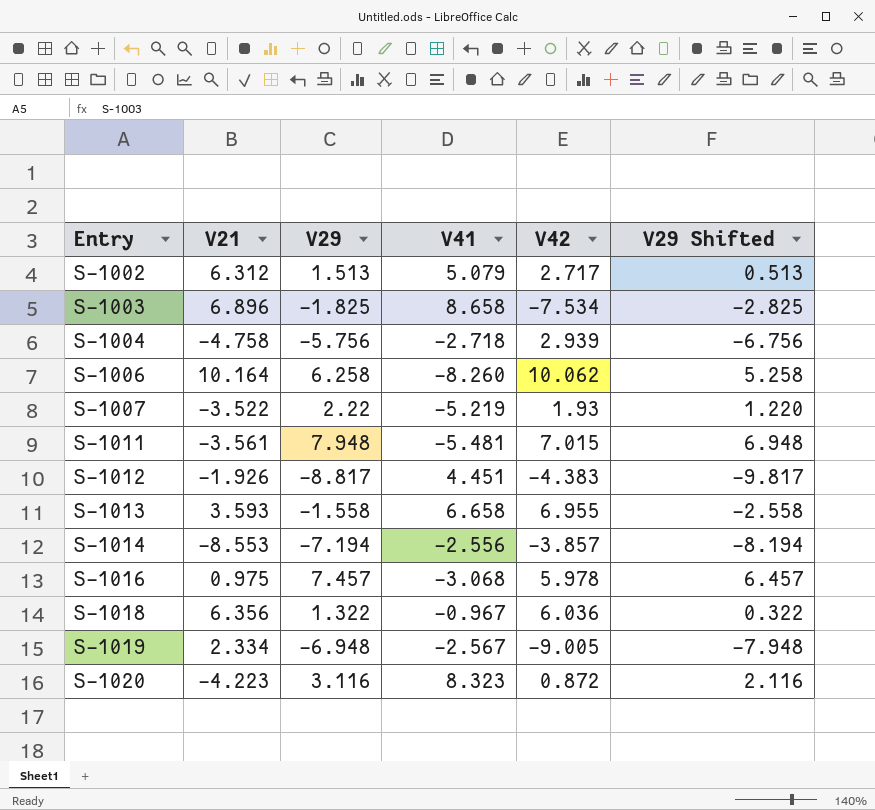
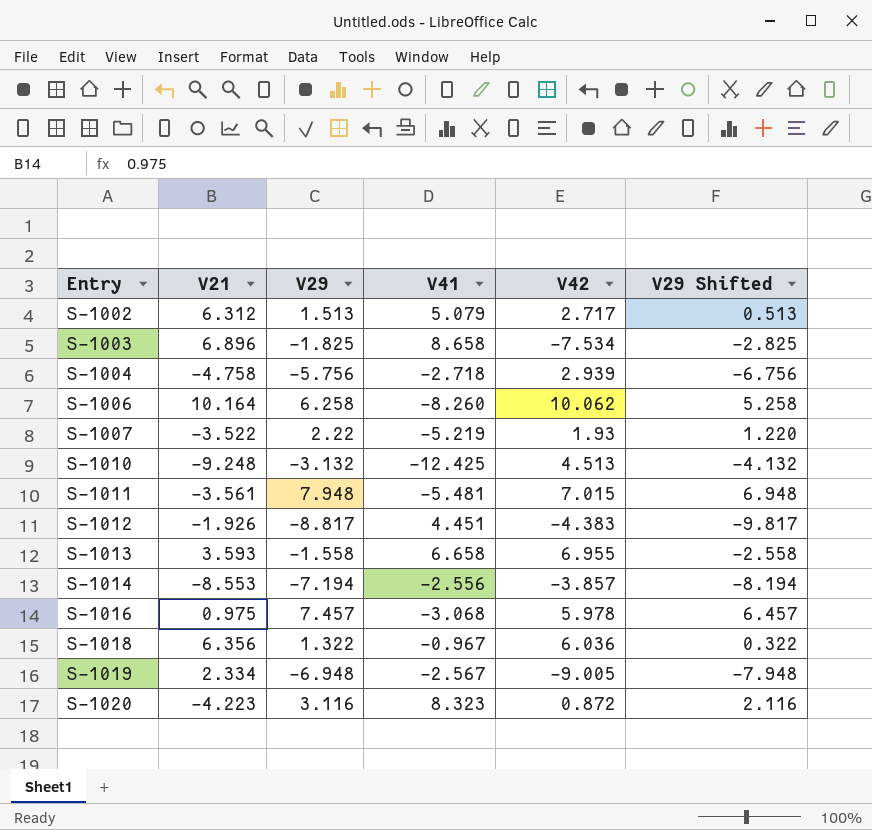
row S-1010: none -> -9.248 | -3.132 | -12.425 | 4.513 | -4.132

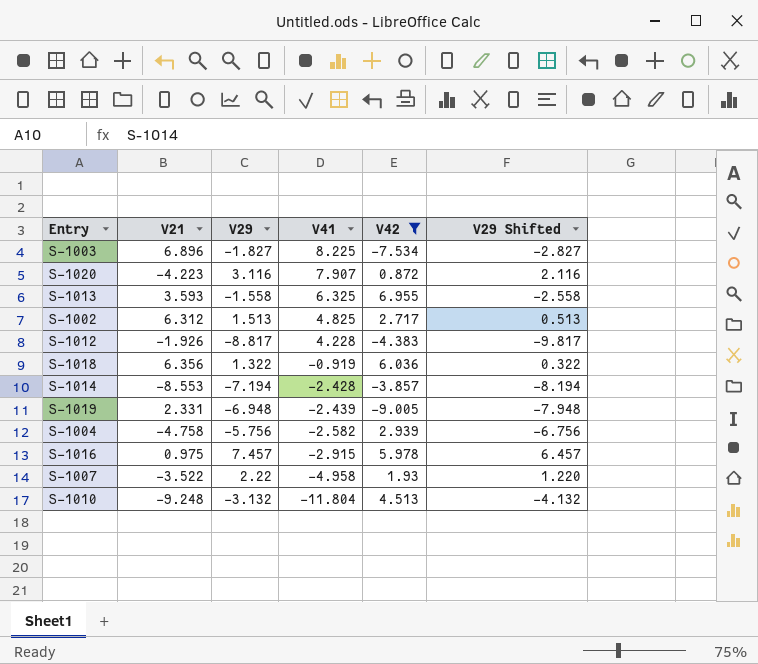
filter: none -> V42 <= 6.955
row order: Entry ascending -> V41 descending
S-1003 | V29: -1.825 -> -1.827
S-1003 | V41: 8.658 -> 8.225
S-1003 | V29 Shifted: -2.825 -> -2.827
S-1020 | V41: 8.323 -> 7.907
S-1013 | V41: 6.658 -> 6.325
S-1002 | V41: 5.079 -> 4.825
S-1012 | V41: 4.451 -> 4.228
S-1018 | V41: -0.967 -> -0.919
S-1014 | V41: -2.556 -> -2.428
S-1019 | V21: 2.334 -> 2.331
S-1019 | V41: -2.567 -> -2.439
S-1004 | V41: -2.718 -> -2.582
S-1016 | V41: -3.068 -> -2.915
S-1007 | V41: -5.219 -> -4.958
S-1010 | V41: -12.425 -> -11.804

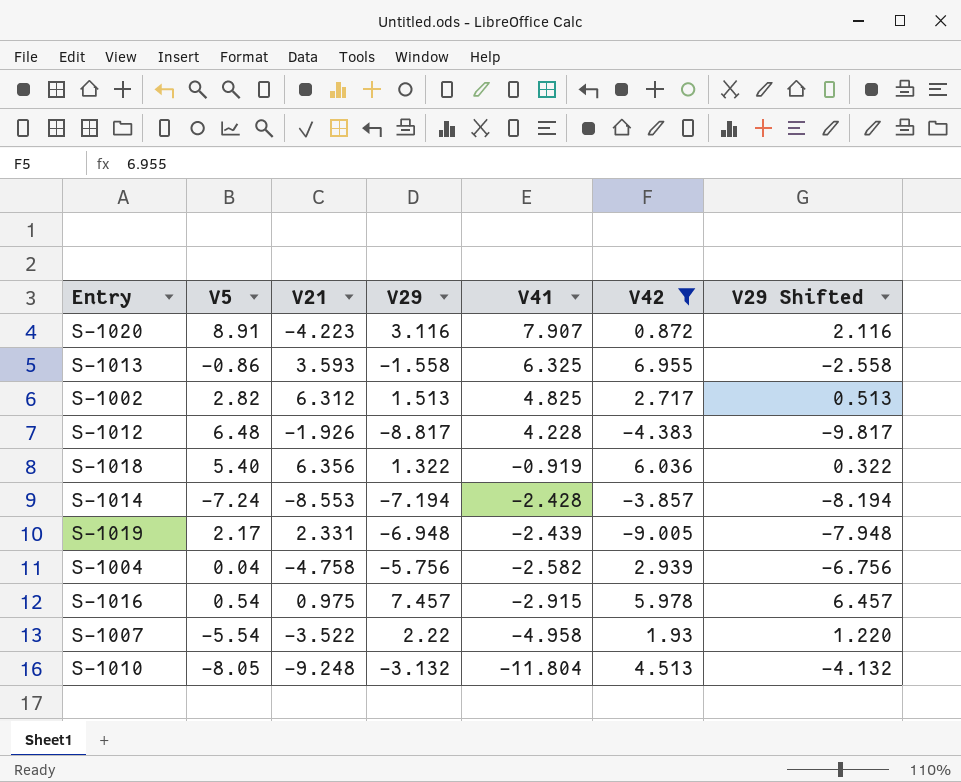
column V5 | position: none -> 2
row S-1003: 6.896 | -1.827 | 8.225 | -7.534 | -2.827 -> none

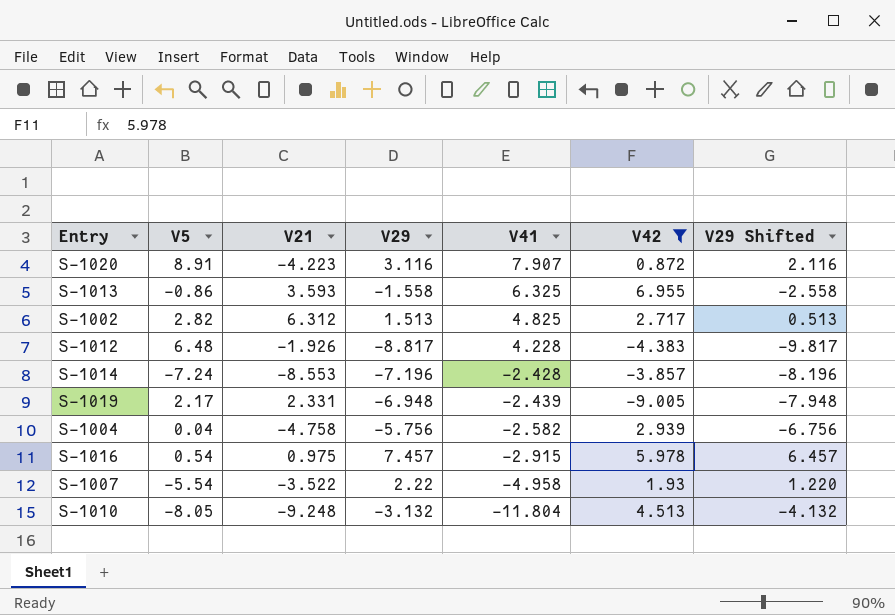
row S-1018: 5.40 | 6.356 | 1.322 | -0.919 | 6.036 | 0.322 -> none
S-1014 | V29: -7.194 -> -7.196
S-1014 | V29 Shifted: -8.194 -> -8.196

